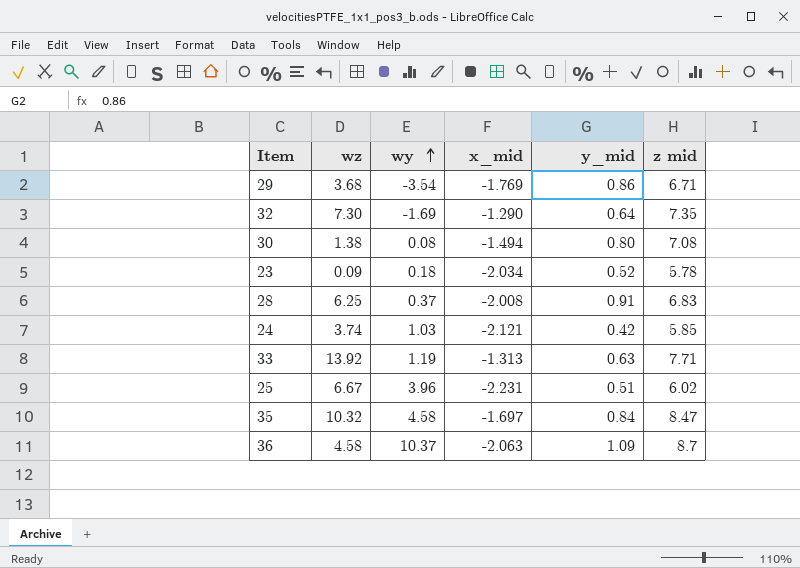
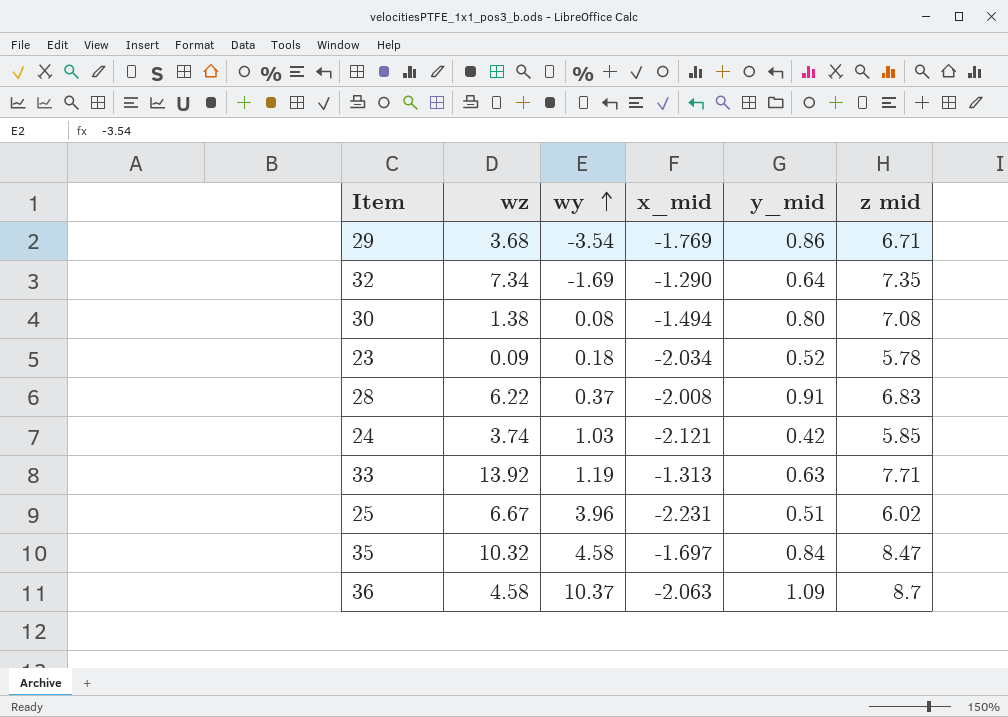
32 | wz: 7.30 -> 7.34
28 | wz: 6.25 -> 6.22

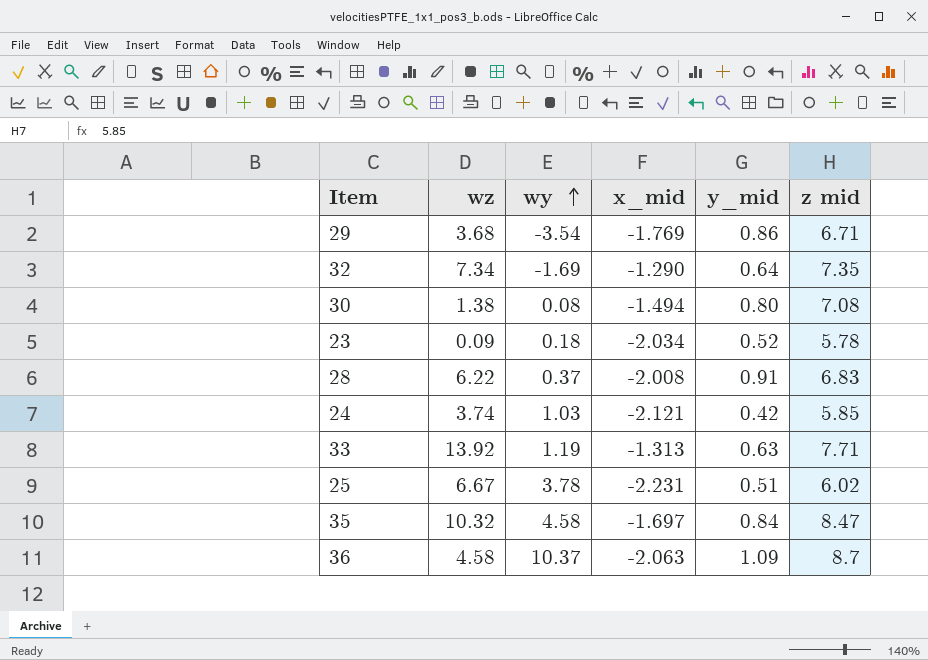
25 | wy: 3.96 -> 3.78

